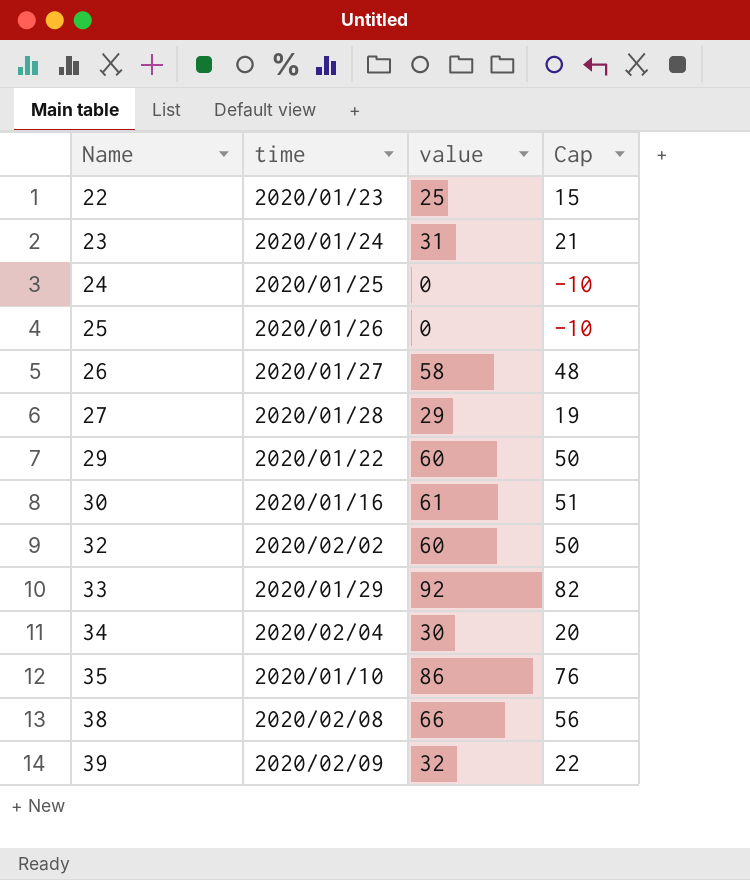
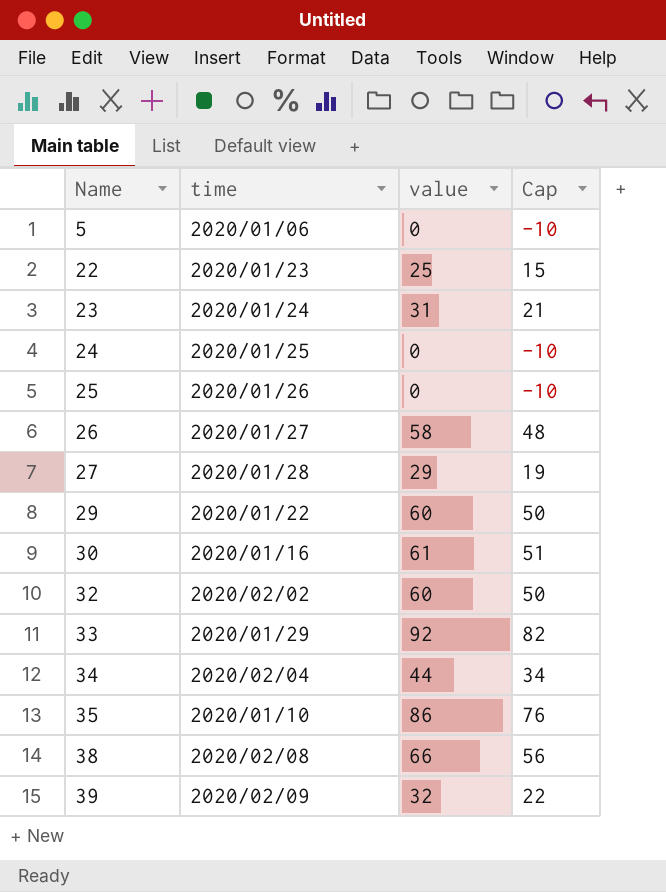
row 5: none -> 2020/01/06 | 0 | -10
34 | value: 30 -> 44
34 | Cap: 20 -> 34

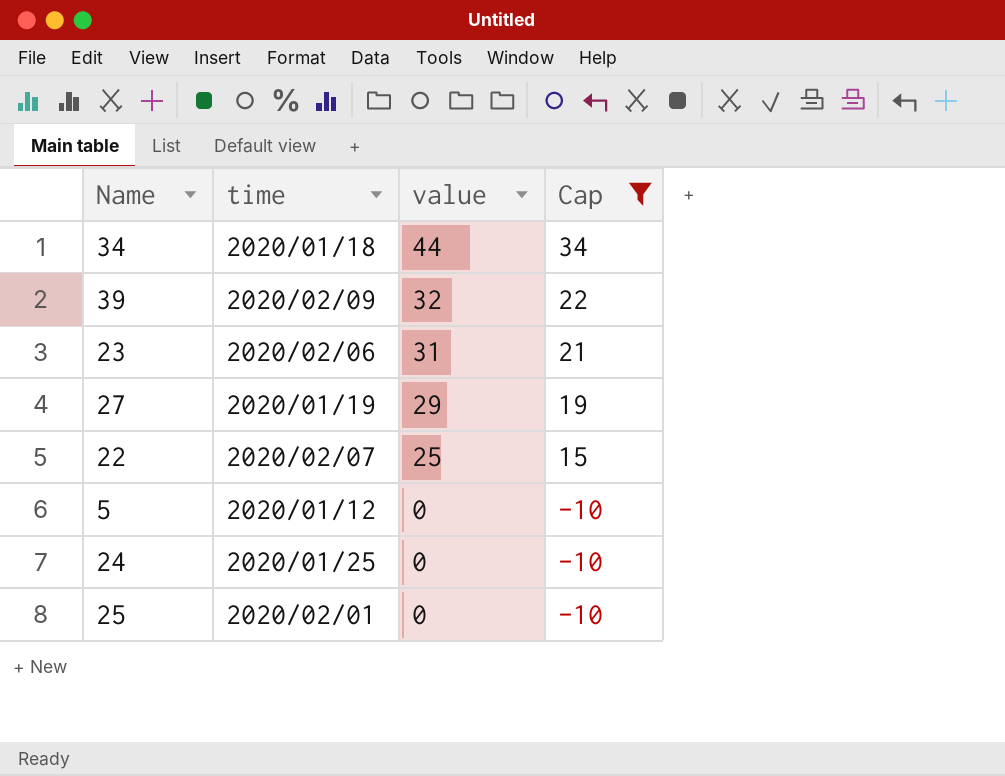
filter: none -> Cap <= 34
row order: Name ascending -> value descending
34 | time: 2020/02/04 -> 2020/01/18
23 | time: 2020/01/24 -> 2020/02/06
27 | time: 2020/01/28 -> 2020/01/19
22 | time: 2020/01/23 -> 2020/02/07
5 | time: 2020/01/06 -> 2020/01/12
25 | time: 2020/01/26 -> 2020/02/01

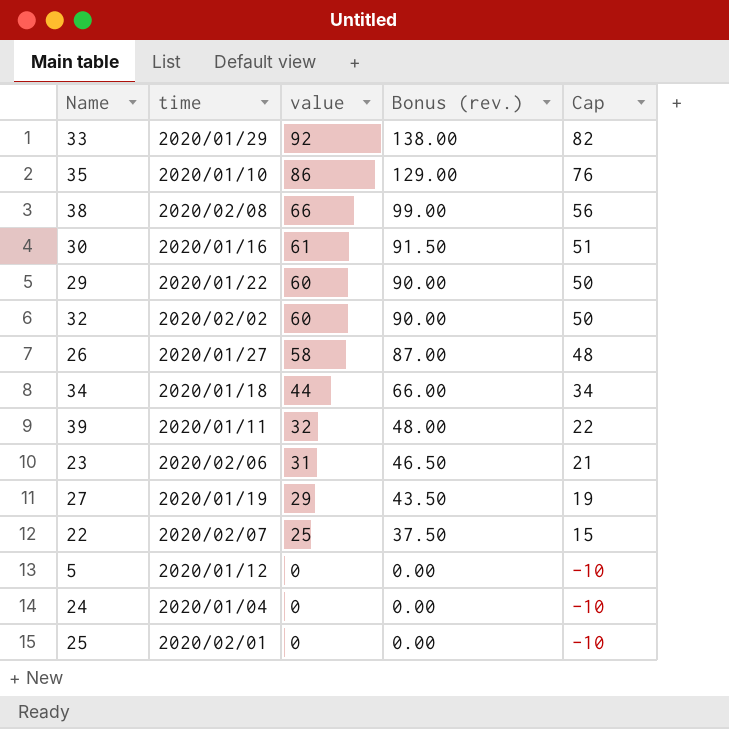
filter: Cap <= 34 -> none
column Bonus (rev.) | formula: none -> [value] * 1.5
39 | time: 2020/02/09 -> 2020/01/11
24 | time: 2020/01/25 -> 2020/01/04

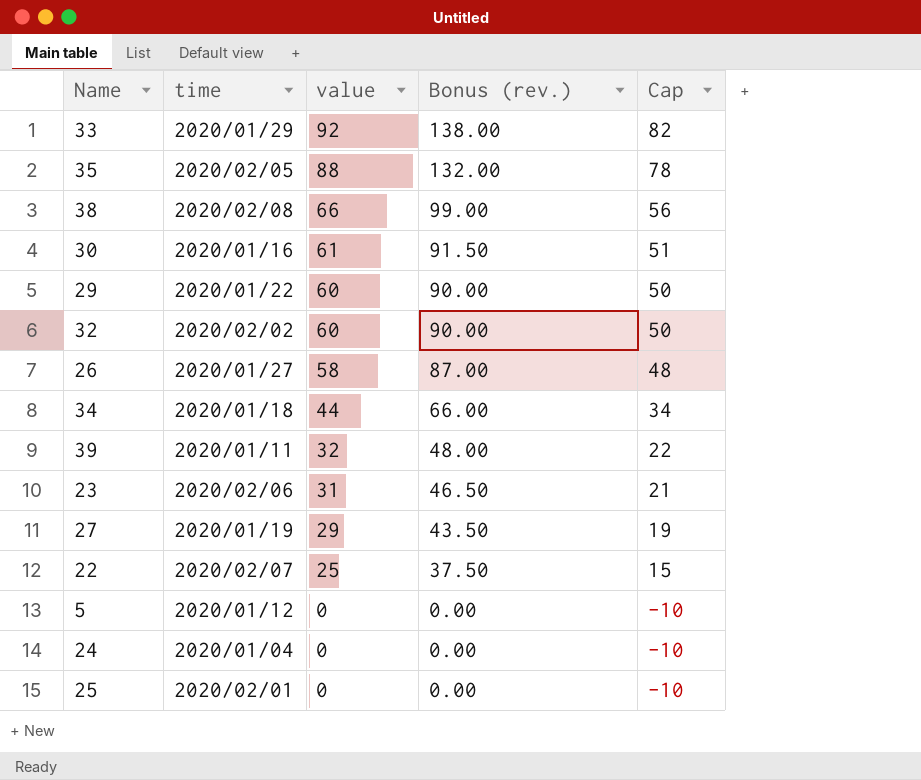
35 | time: 2020/01/10 -> 2020/02/05
35 | value: 86 -> 88
35 | Bonus (rev.): 129.00 -> 132.00
35 | Cap: 76 -> 78

